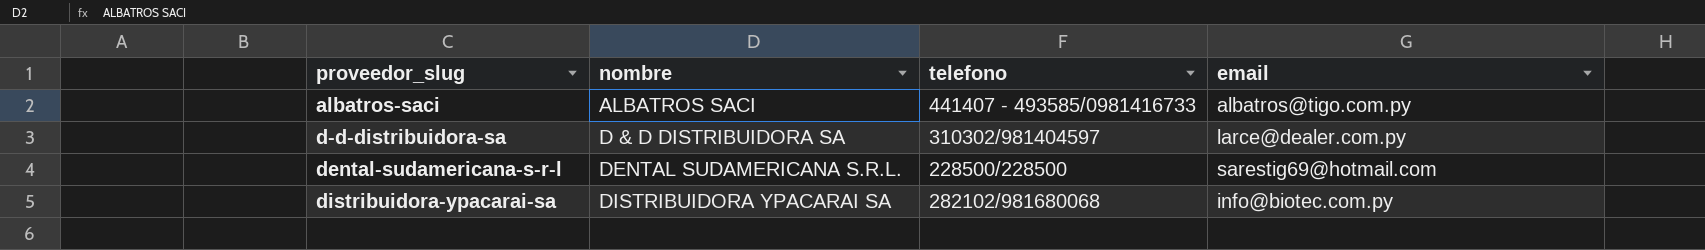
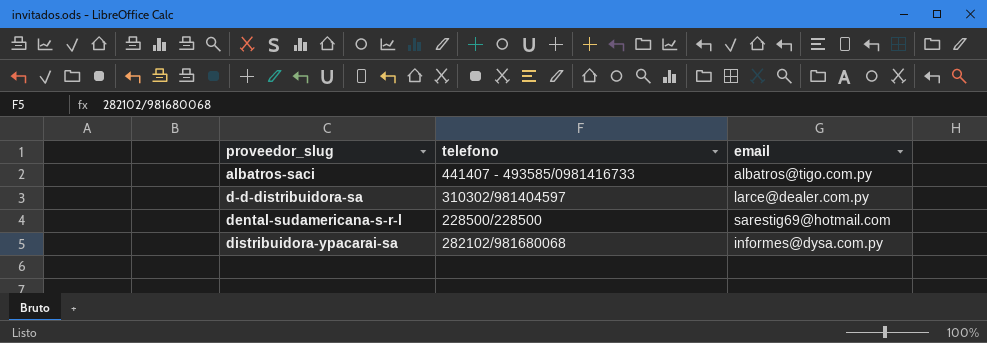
column nombre | position: 2 -> none
distribuidora-ypacarai-sa | email: info@biotec.com.py -> informes@dysa.com.py

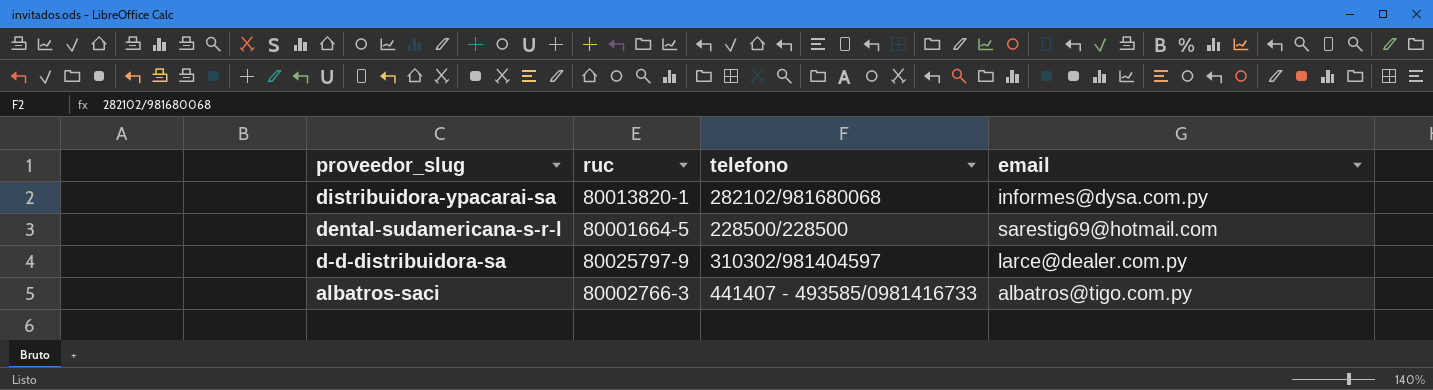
row order: proveedor_slug ascending -> proveedor_slug descending
column ruc | position: none -> 2

